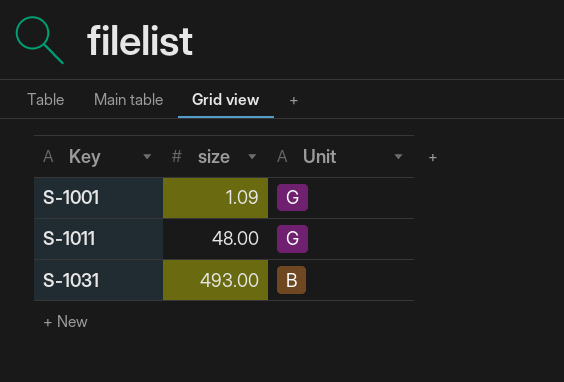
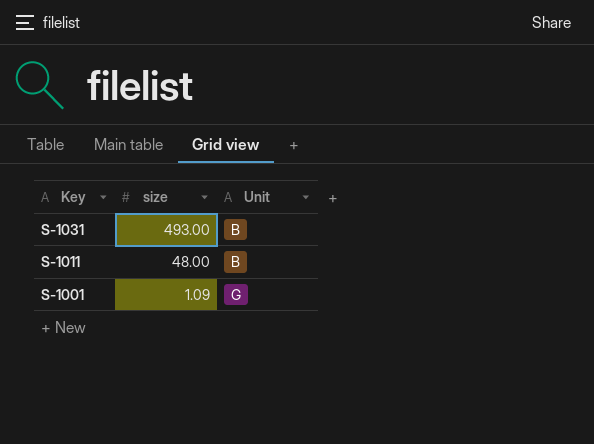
row order: Key ascending -> Key descending
S-1011 | Unit: G -> B

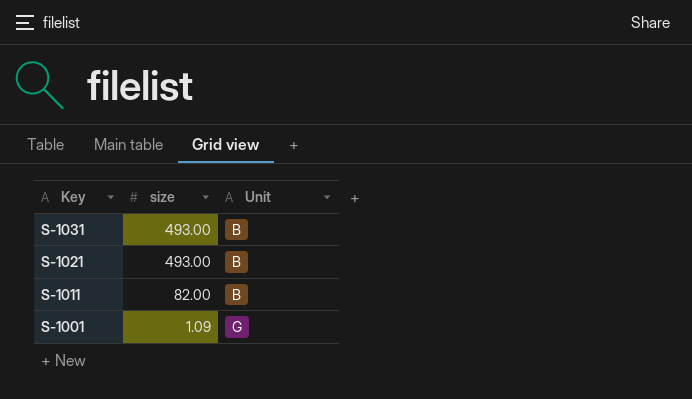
row S-1021: none -> 493.00 | B
S-1011 | size: 48.00 -> 82.00

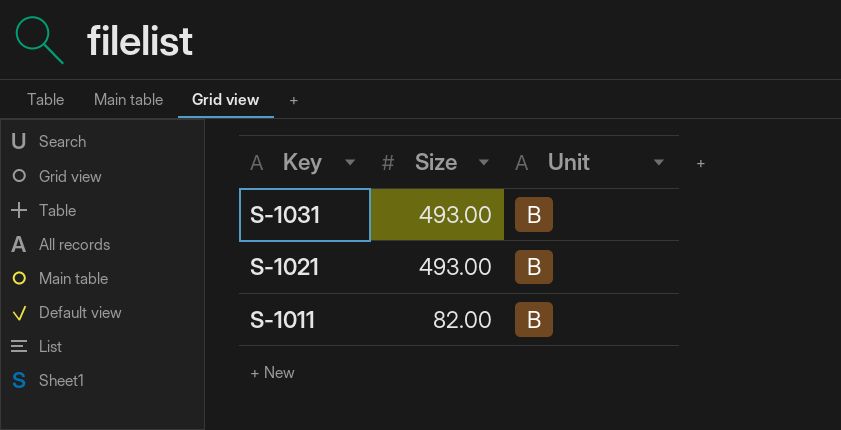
column name: size -> Size
row S-1001: 1.09 | G -> none

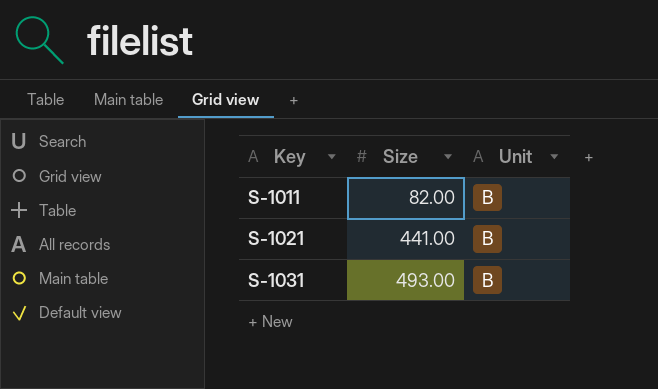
row order: Key descending -> Key ascending
S-1021 | Size: 493.00 -> 441.00

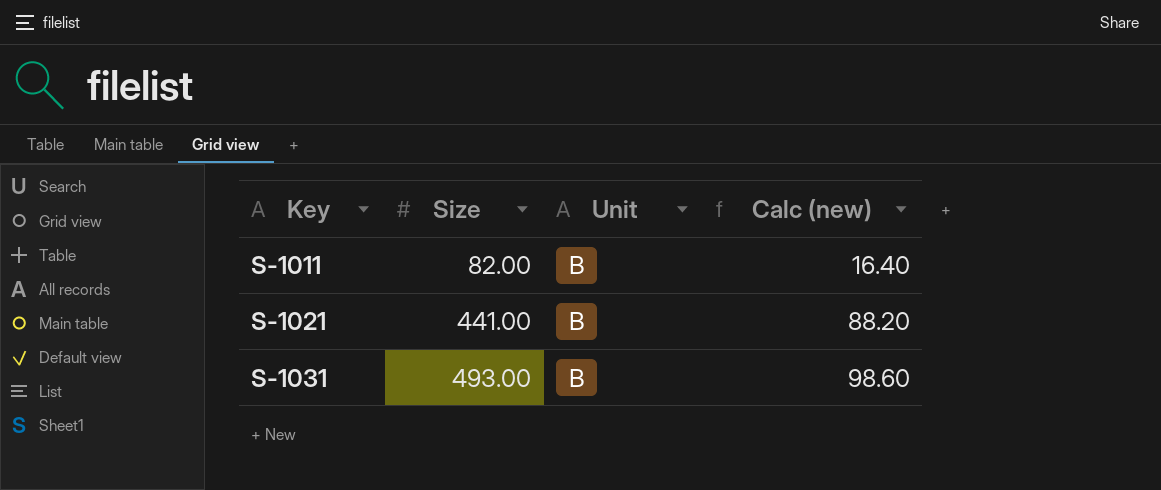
column Calc (new) | formula: none -> [Size] * 0.2

